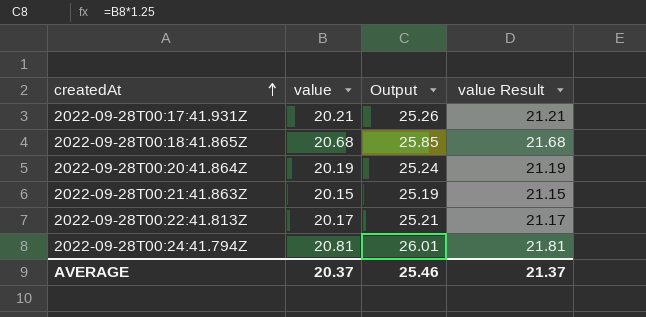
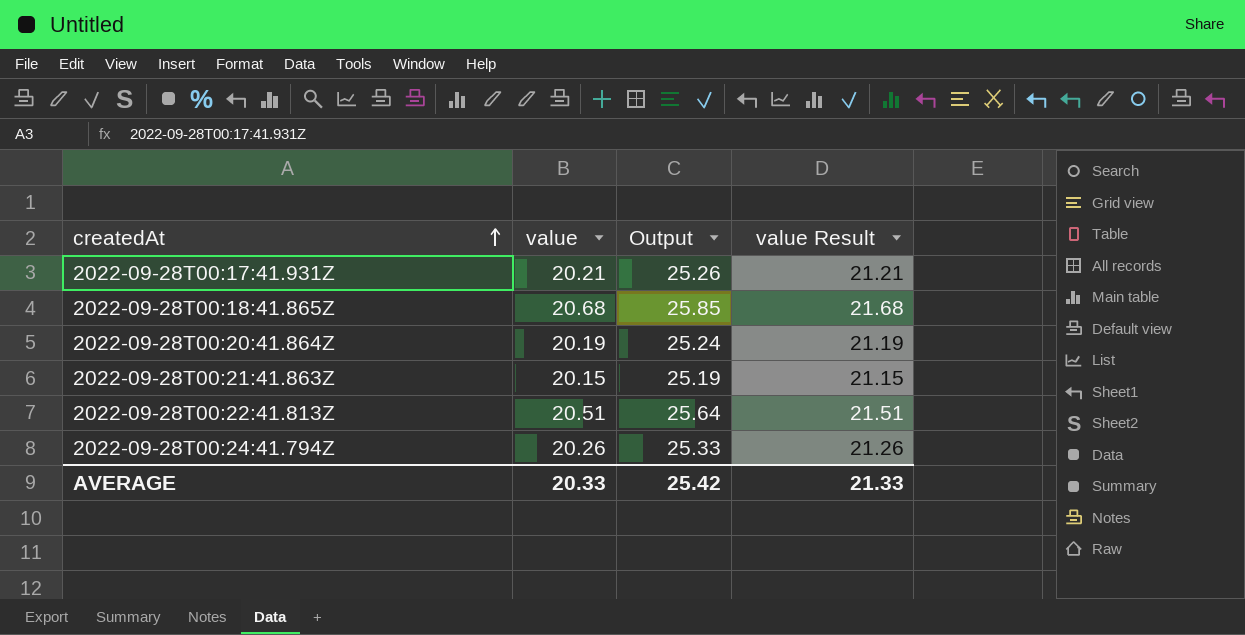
2022-09-28T00:22:41.813Z | value: 20.17 -> 20.51
2022-09-28T00:22:41.813Z | Output: 25.21 -> 25.64
2022-09-28T00:22:41.813Z | value Result: 21.17 -> 21.51
2022-09-28T00:24:41.794Z | value: 20.81 -> 20.26
2022-09-28T00:24:41.794Z | Output: 26.01 -> 25.33
2022-09-28T00:24:41.794Z | value Result: 21.81 -> 21.26
AVERAGE | value: 20.37 -> 20.33
AVERAGE | Output: 25.46 -> 25.42
AVERAGE | value Result: 21.37 -> 21.33

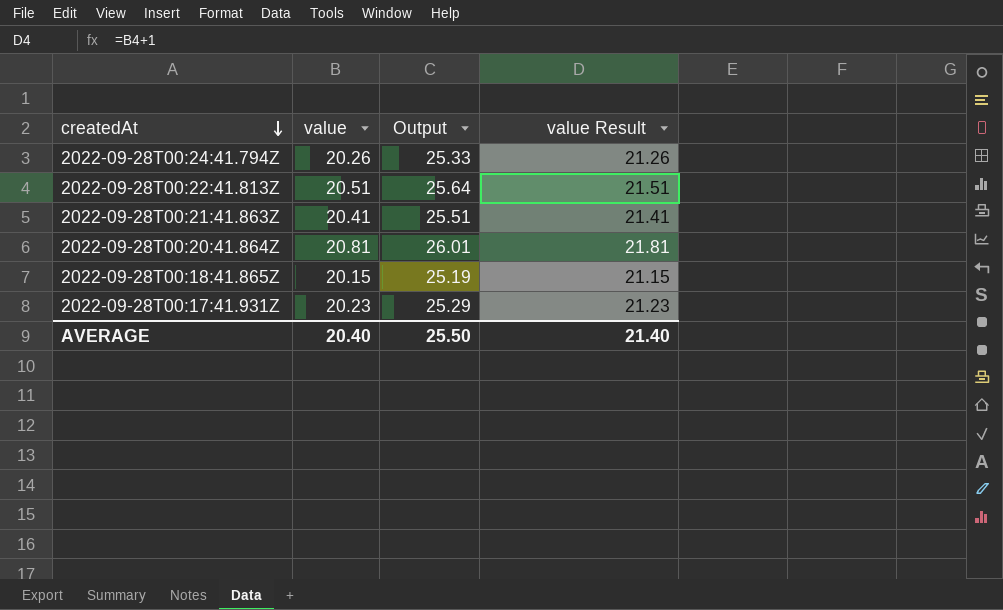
row order: createdAt ascending -> createdAt descending
2022-09-28T00:21:41.863Z | value: 20.15 -> 20.41
2022-09-28T00:21:41.863Z | Output: 25.19 -> 25.51
2022-09-28T00:21:41.863Z | value Result: 21.15 -> 21.41
2022-09-28T00:20:41.864Z | value: 20.19 -> 20.81
2022-09-28T00:20:41.864Z | Output: 25.24 -> 26.01
2022-09-28T00:20:41.864Z | value Result: 21.19 -> 21.81
2022-09-28T00:18:41.865Z | value: 20.68 -> 20.15
2022-09-28T00:18:41.865Z | Output: 25.85 -> 25.19
2022-09-28T00:18:41.865Z | value Result: 21.68 -> 21.15
2022-09-28T00:17:41.931Z | value: 20.21 -> 20.23
2022-09-28T00:17:41.931Z | Output: 25.26 -> 25.29
2022-09-28T00:17:41.931Z | value Result: 21.21 -> 21.23
AVERAGE | value: 20.33 -> 20.40
AVERAGE | Output: 25.42 -> 25.50
AVERAGE | value Result: 21.33 -> 21.40

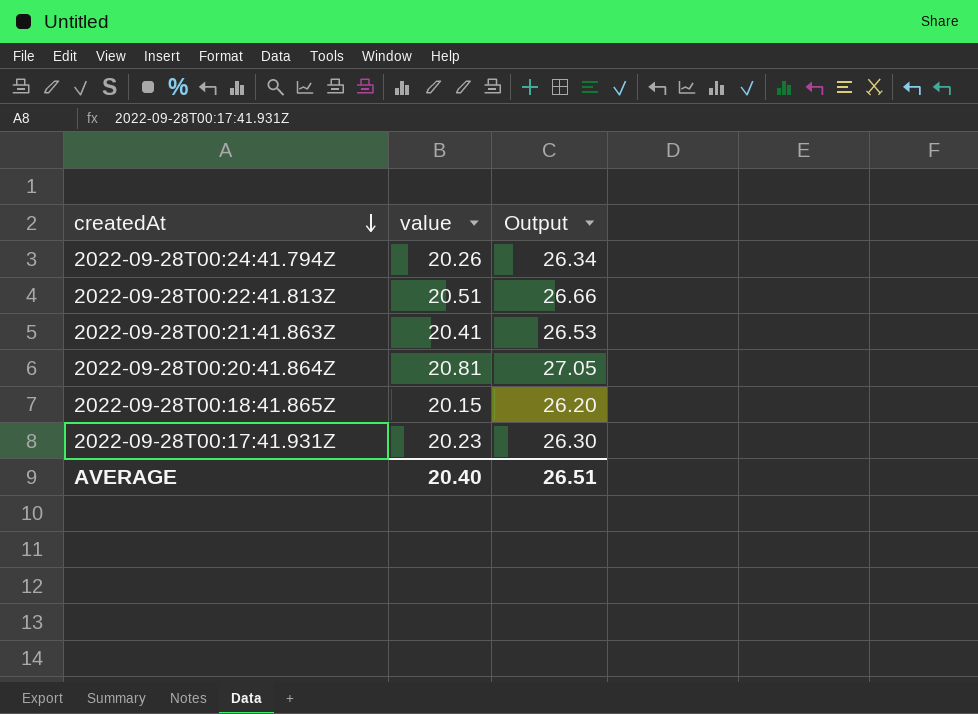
column value Result | formula: [value] + 1 -> none
column Output | formula: [value] * 1.25 -> [value] * 1.3
AVERAGE | Output: 25.50 -> 26.51

